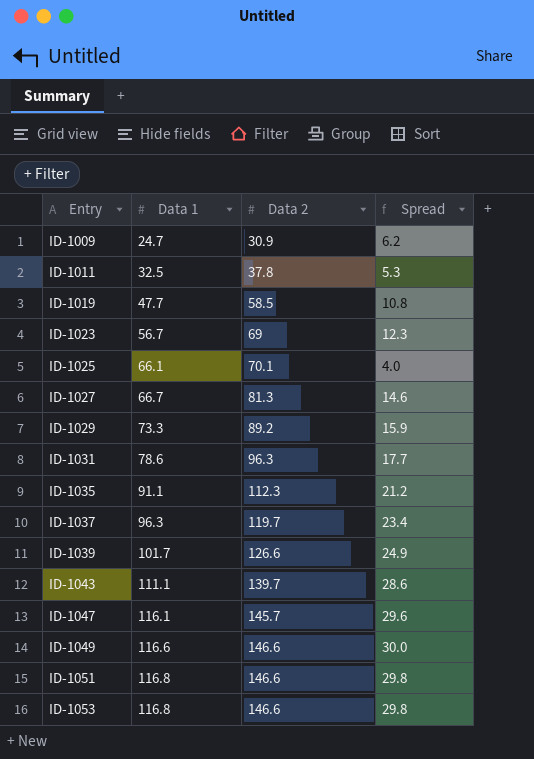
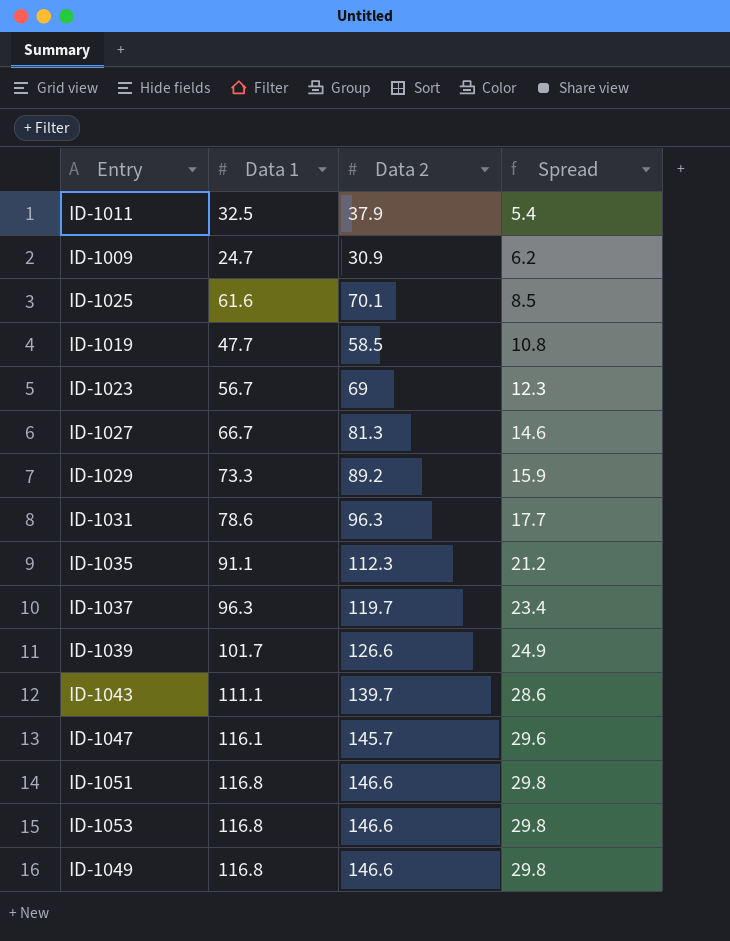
row order: Entry ascending -> Spread ascending
ID-1011 | Data 2: 37.8 -> 37.9
ID-1011 | Spread: 5.3 -> 5.4
ID-1025 | Data 1: 66.1 -> 61.6
ID-1025 | Spread: 4.0 -> 8.5
ID-1049 | Data 1: 116.6 -> 116.8
ID-1049 | Spread: 30.0 -> 29.8

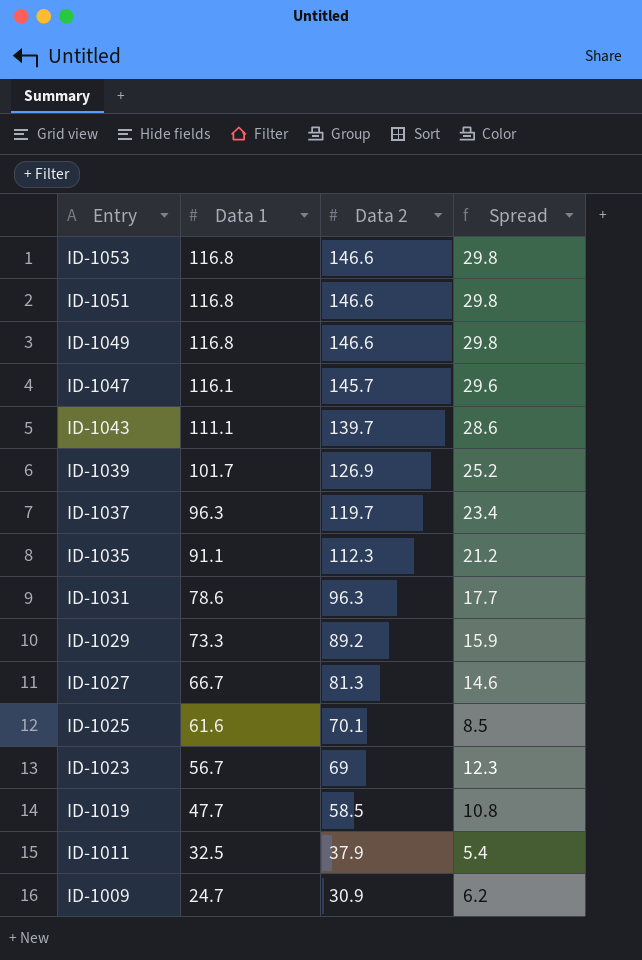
row order: Spread ascending -> Entry descending
ID-1039 | Data 2: 126.6 -> 126.9
ID-1039 | Spread: 24.9 -> 25.2

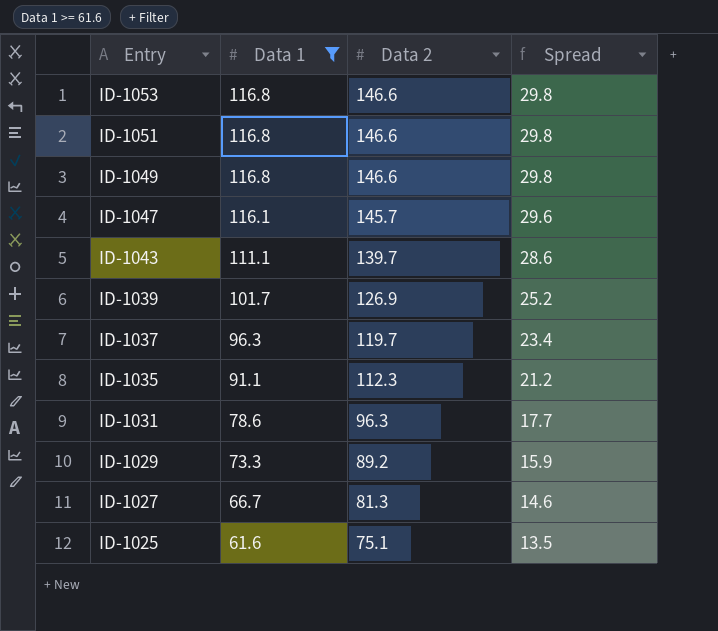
filter: none -> Data 1 >= 61.6
ID-1025 | Data 2: 70.1 -> 75.1
ID-1025 | Spread: 8.5 -> 13.5

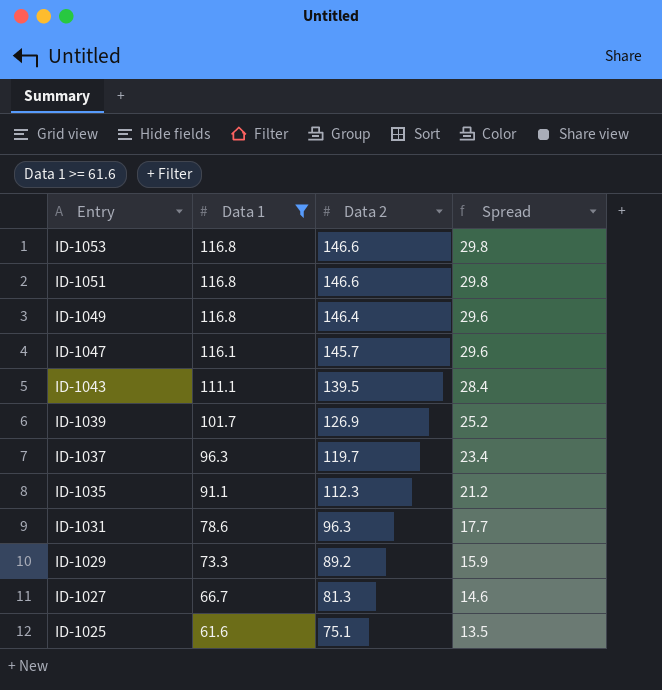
ID-1049 | Data 2: 146.6 -> 146.4
ID-1049 | Spread: 29.8 -> 29.6
ID-1043 | Data 2: 139.7 -> 139.5
ID-1043 | Spread: 28.6 -> 28.4

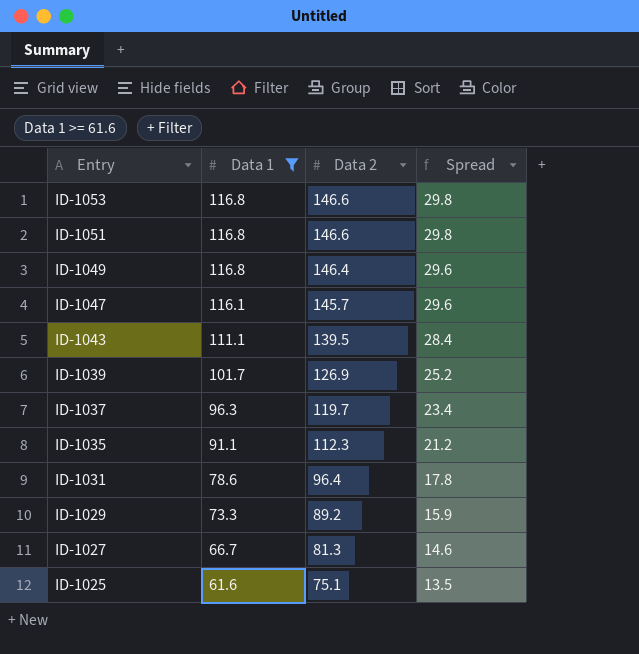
ID-1031 | Data 2: 96.3 -> 96.4
ID-1031 | Spread: 17.7 -> 17.8

